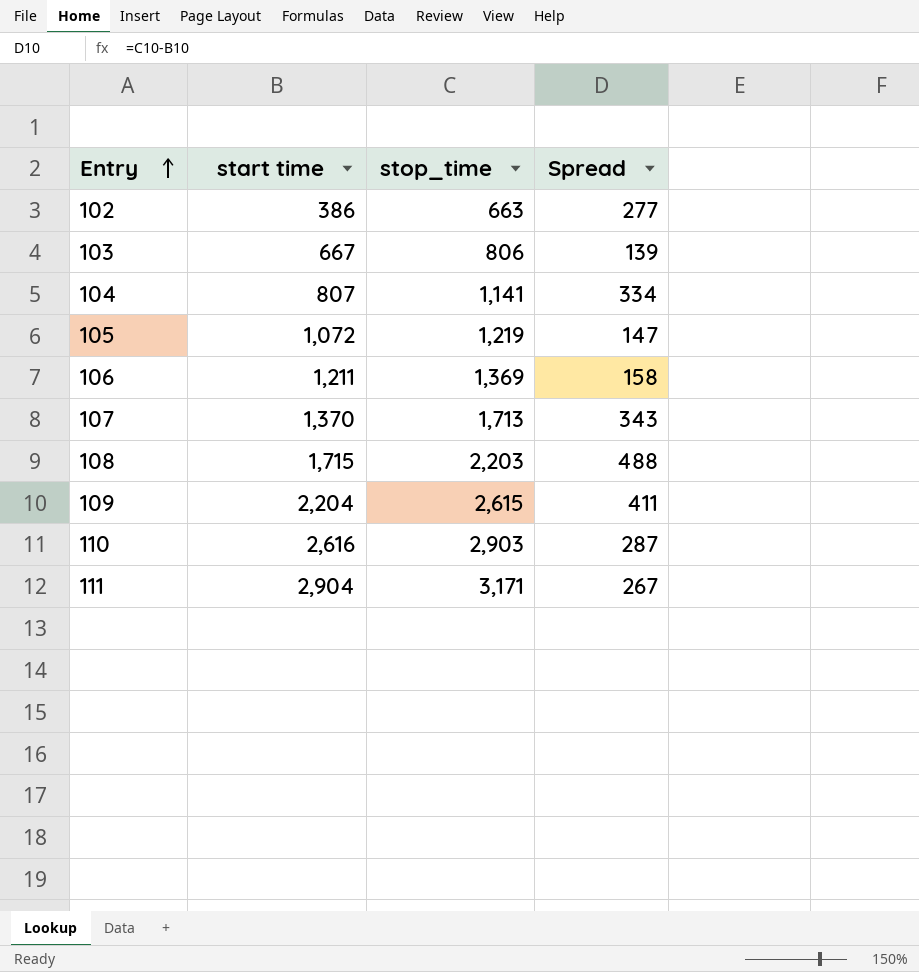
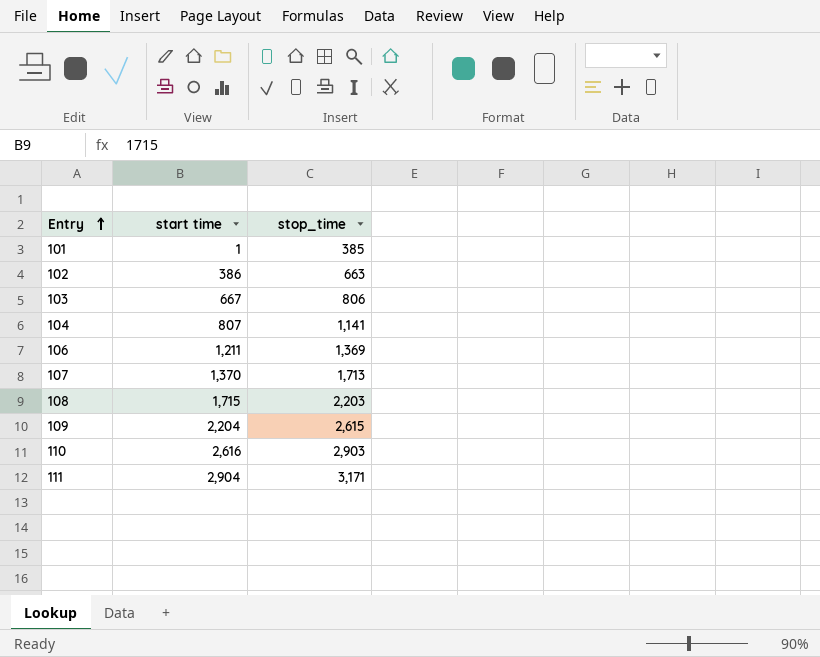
column Spread | formula: [stop_time] - [start time] -> none
row 105: 1,072 | 1,219 | 147 -> none
row 101: none -> 1 | 385

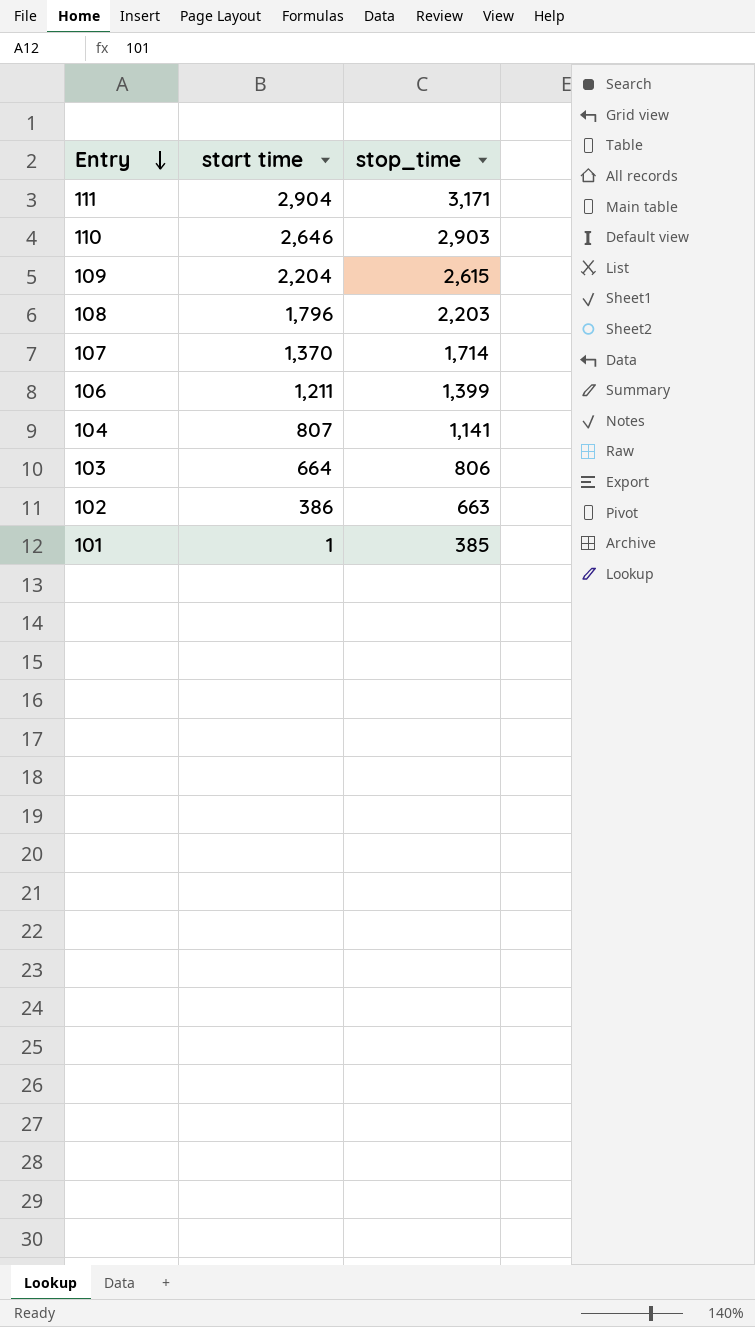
row order: Entry ascending -> Entry descending
110 | start time: 2,616 -> 2,646
108 | start time: 1,715 -> 1,796
107 | stop_time: 1,713 -> 1,714
106 | stop_time: 1,369 -> 1,399
103 | start time: 667 -> 664

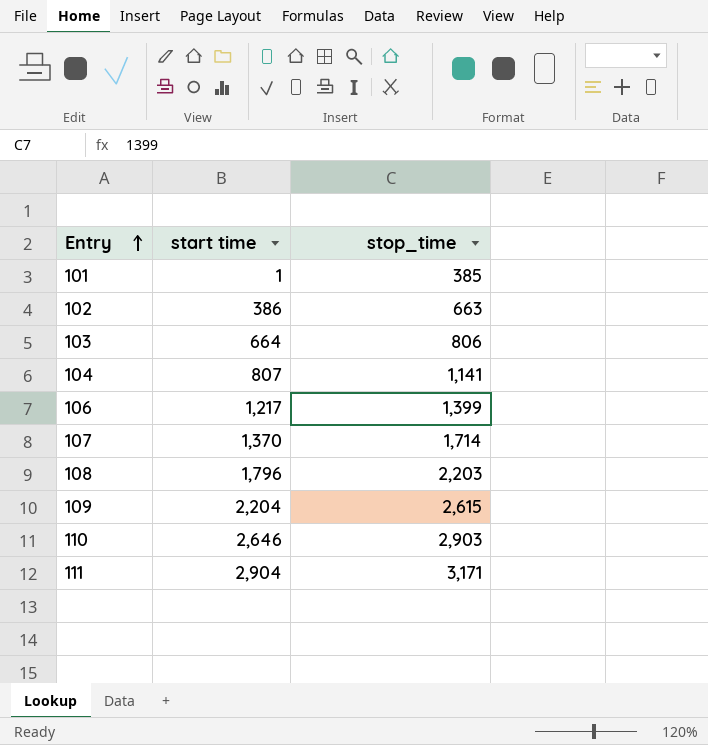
row order: Entry descending -> Entry ascending
106 | start time: 1,211 -> 1,217

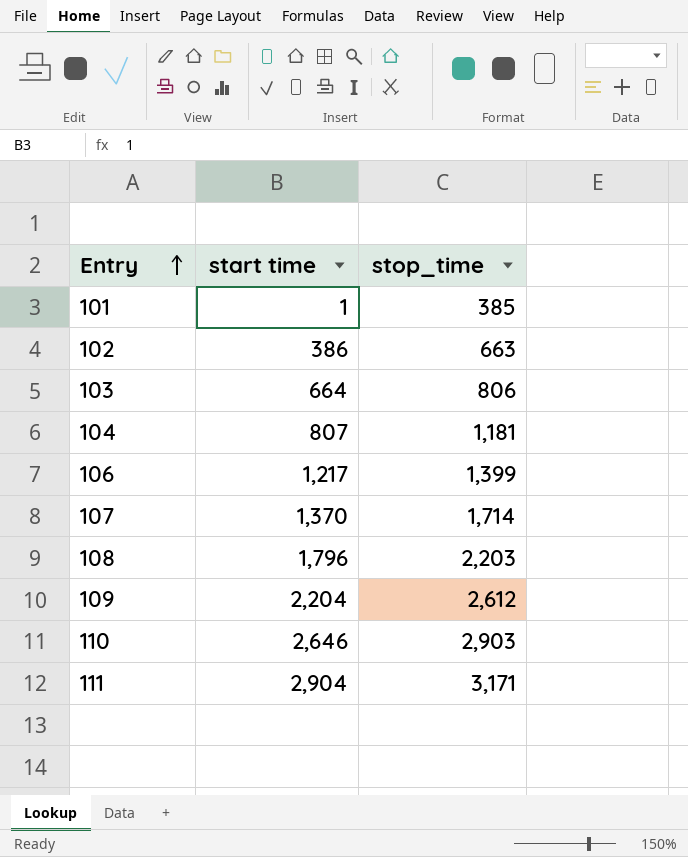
104 | stop_time: 1,141 -> 1,181
109 | stop_time: 2,615 -> 2,612

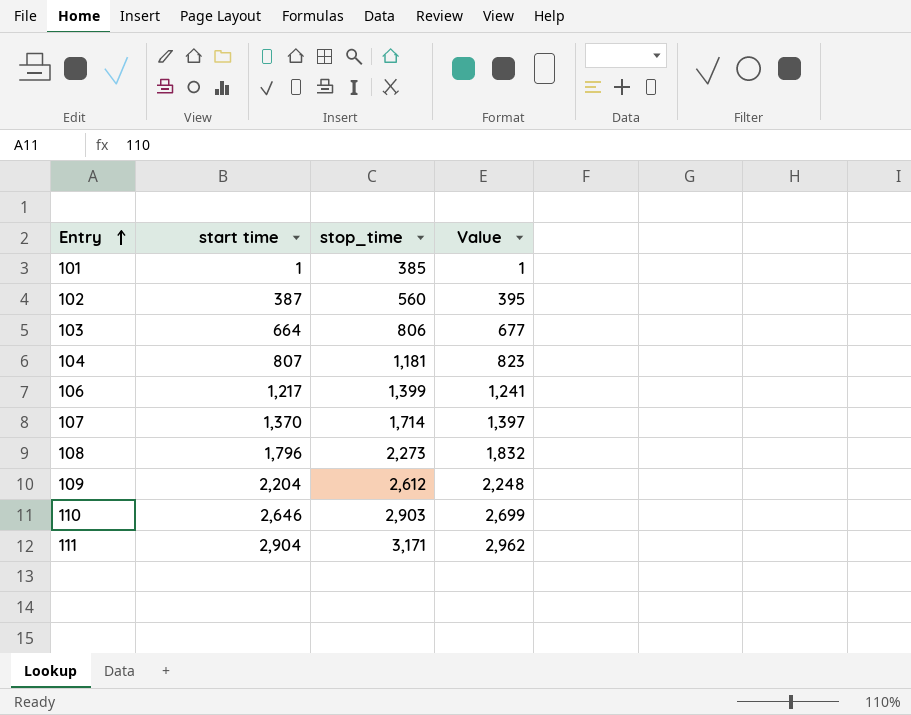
column Value | formula: none -> [start time] * 1.02
102 | start time: 386 -> 387
102 | stop_time: 663 -> 560
108 | stop_time: 2,203 -> 2,273

